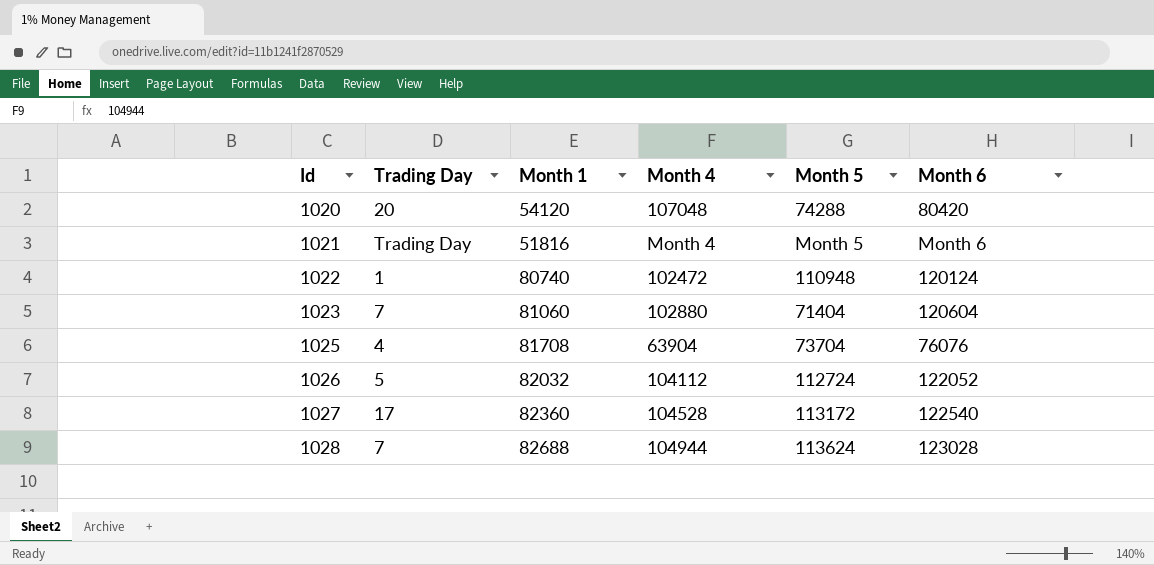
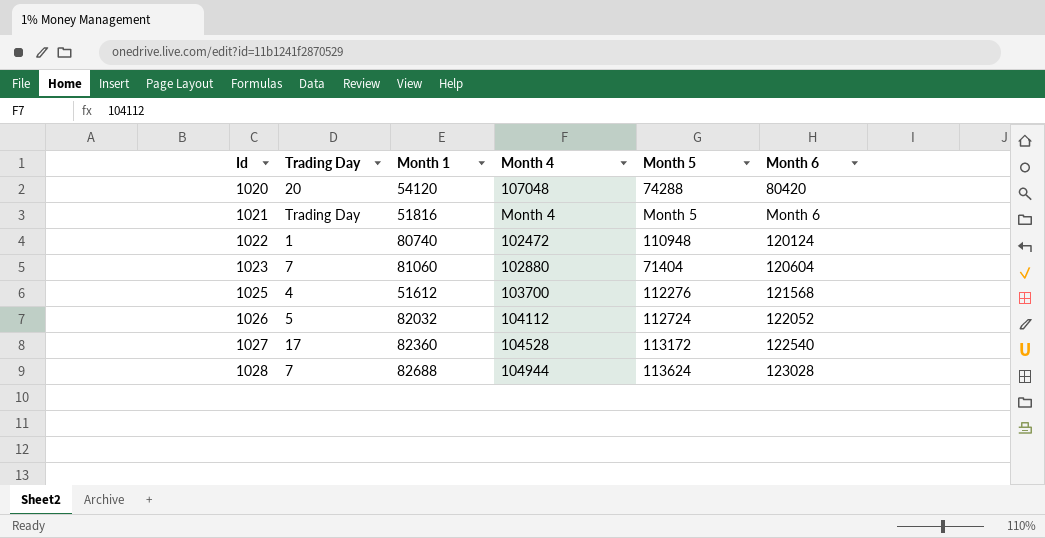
1025 | Month 1: 81708 -> 51612
1025 | Month 4: 63904 -> 103700
1025 | Month 5: 73704 -> 112276
1025 | Month 6: 76076 -> 121568

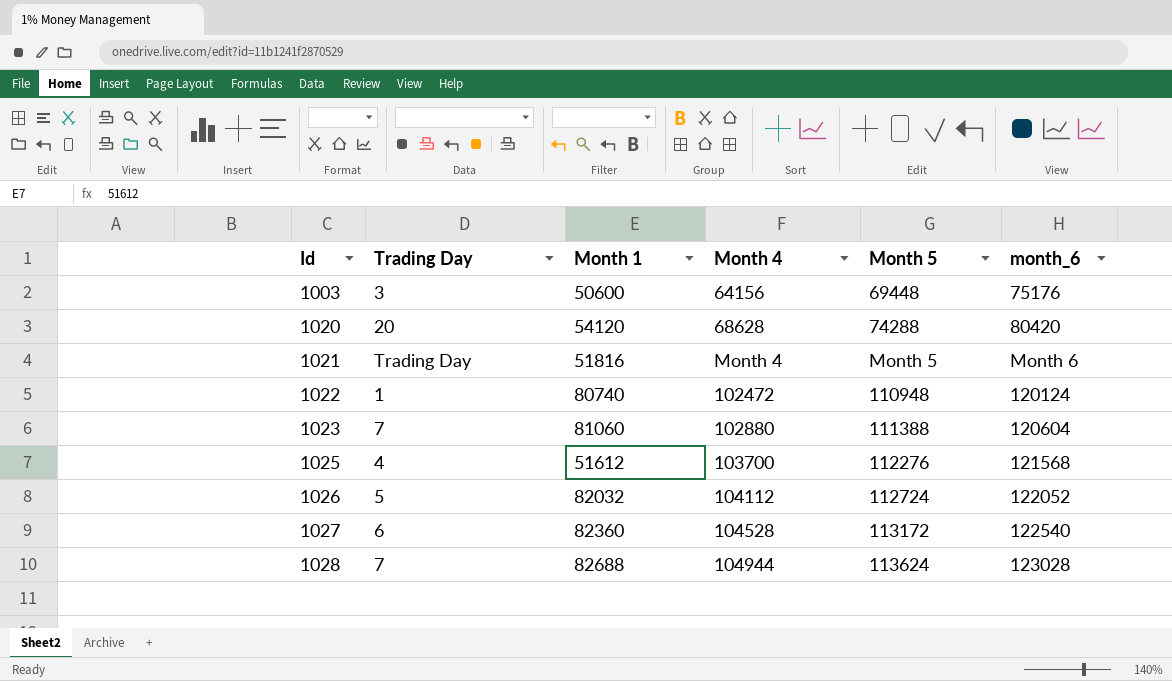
column name: Month 6 -> month_6
row 1003: none -> 3 | 50600 | 64156 | 69448 | 75176
1020 | Month 4: 107048 -> 68628
1023 | Month 5: 71404 -> 111388
1027 | Trading Day: 17 -> 6

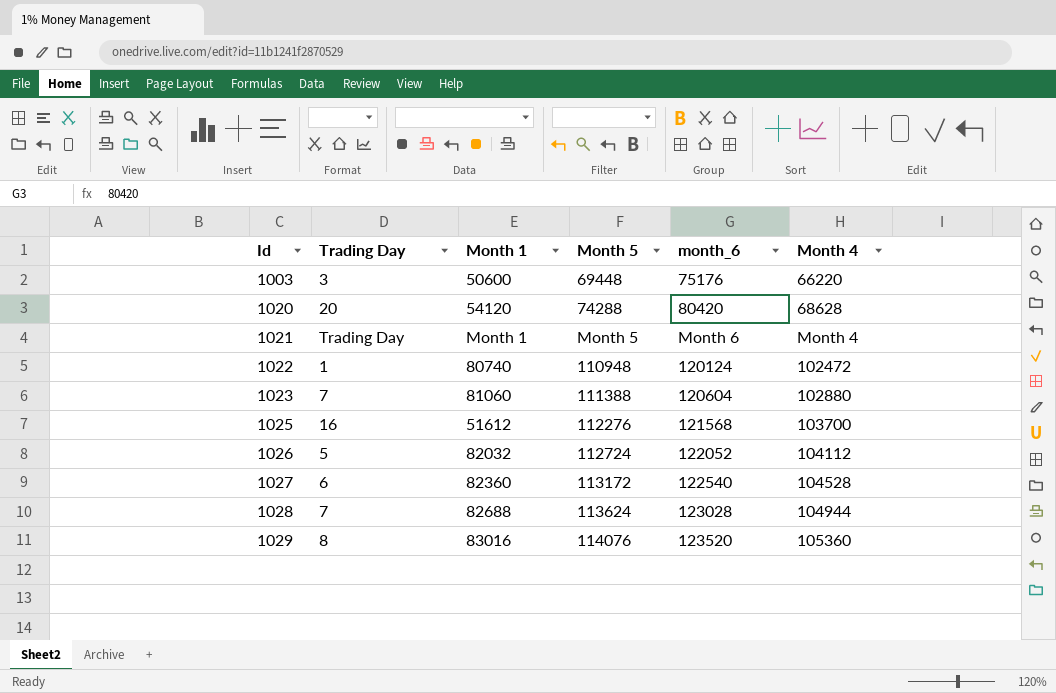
column Month 4 | position: 4 -> 6
1003 | Month 4: 64156 -> 66220
1021 | Month 1: 51816 -> Month 1
1025 | Trading Day: 4 -> 16
row 1029: none -> 8 | 83016 | 114076 | 123520 | 105360

